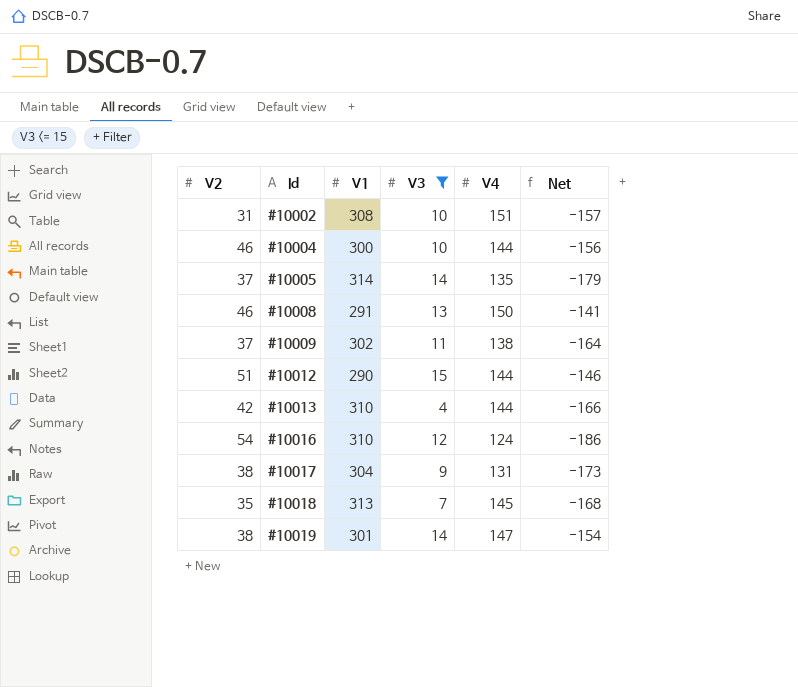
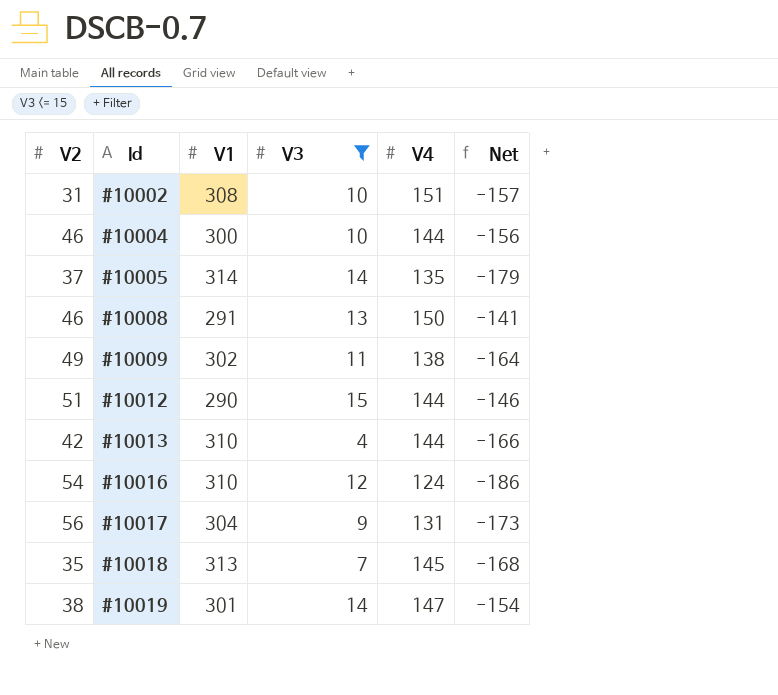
#10009 | V2: 37 -> 49
#10017 | V2: 38 -> 56

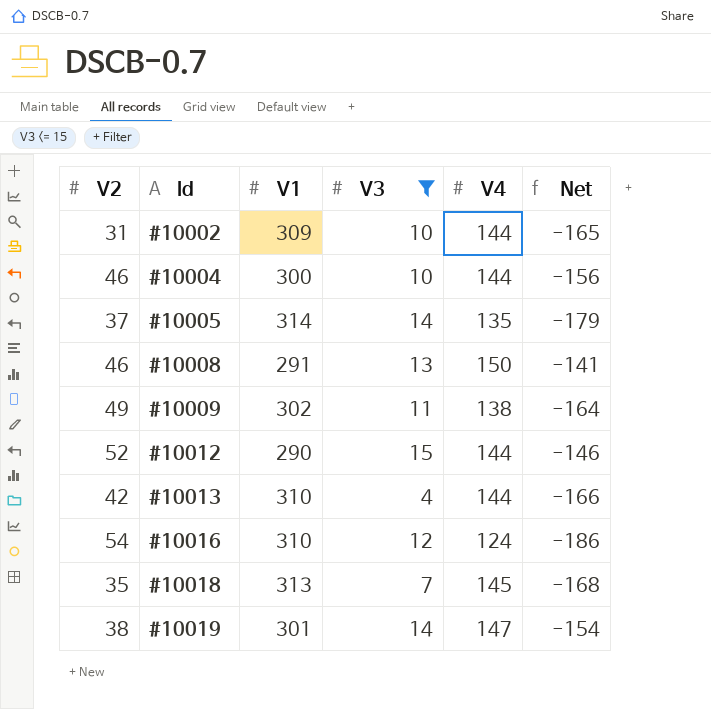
row #10017: 56 | 304 | 9 | 131 | -173 -> none
#10002 | V1: 308 -> 309
#10002 | V4: 151 -> 144
#10002 | Net: -157 -> -165
#10012 | V2: 51 -> 52

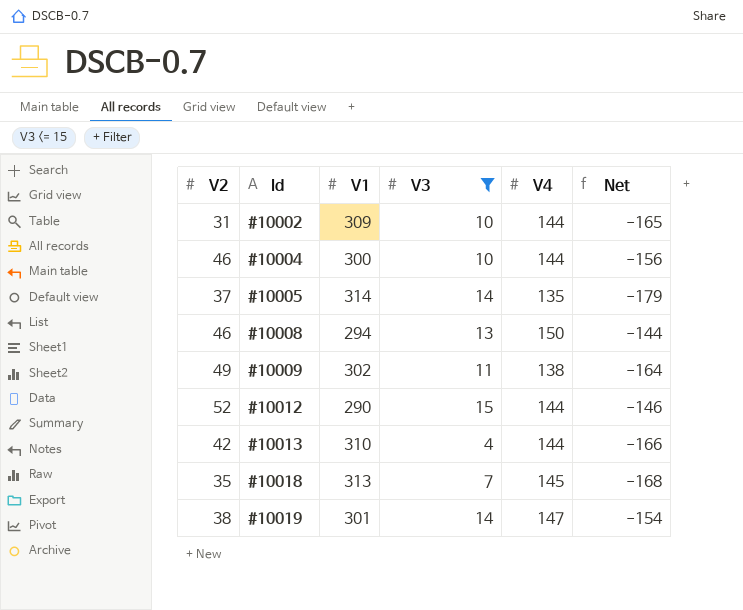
row #10016: 54 | 310 | 12 | 124 | -186 -> none
#10008 | V1: 291 -> 294
#10008 | Net: -141 -> -144

